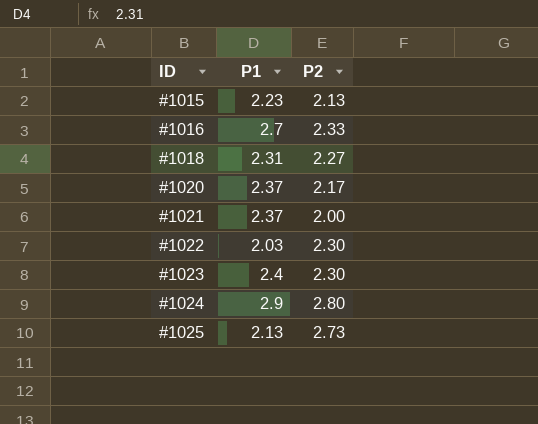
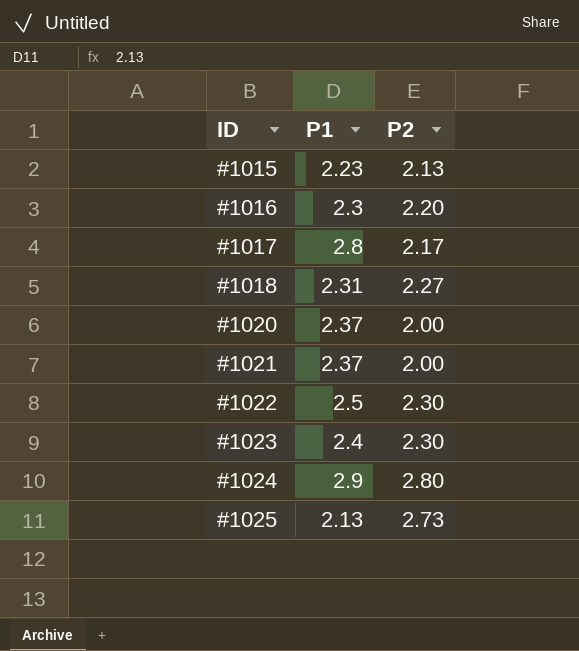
#1016 | P1: 2.7 -> 2.3
#1016 | P2: 2.33 -> 2.20
row #1017: none -> 2.8 | 2.17
#1020 | P2: 2.17 -> 2.00
#1022 | P1: 2.03 -> 2.5

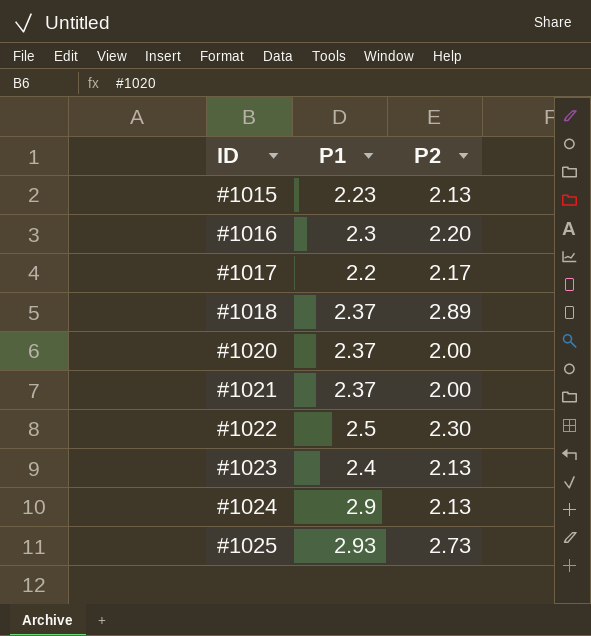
#1017 | P1: 2.8 -> 2.2
#1018 | P1: 2.31 -> 2.37
#1018 | P2: 2.27 -> 2.89
#1023 | P2: 2.30 -> 2.13
#1024 | P2: 2.80 -> 2.13
#1025 | P1: 2.13 -> 2.93

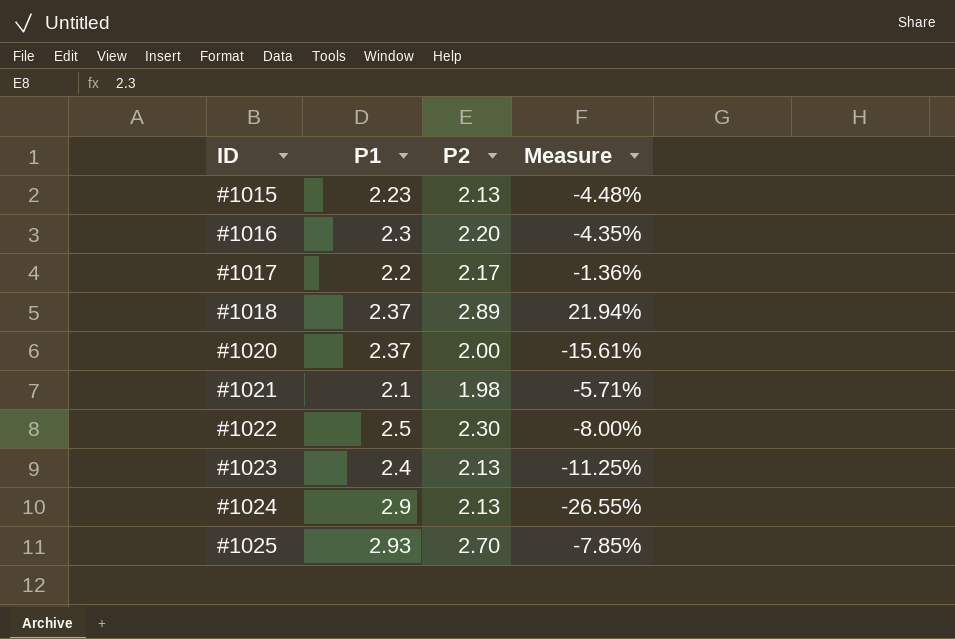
column Measure | formula: none -> ([P2] - [P1]) / [P1]
#1021 | P1: 2.37 -> 2.1
#1021 | P2: 2.00 -> 1.98
#1025 | P2: 2.73 -> 2.70

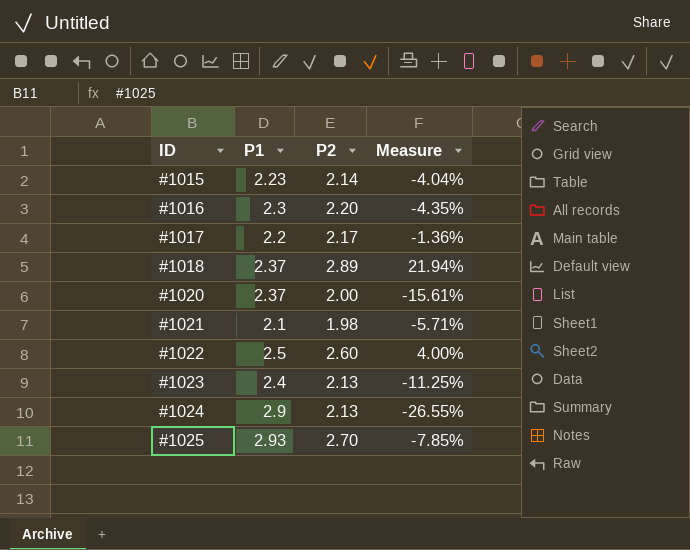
#1015 | P2: 2.13 -> 2.14
#1015 | Measure: -4.48% -> -4.04%
#1022 | P2: 2.30 -> 2.60
#1022 | Measure: -8.00% -> 4.00%

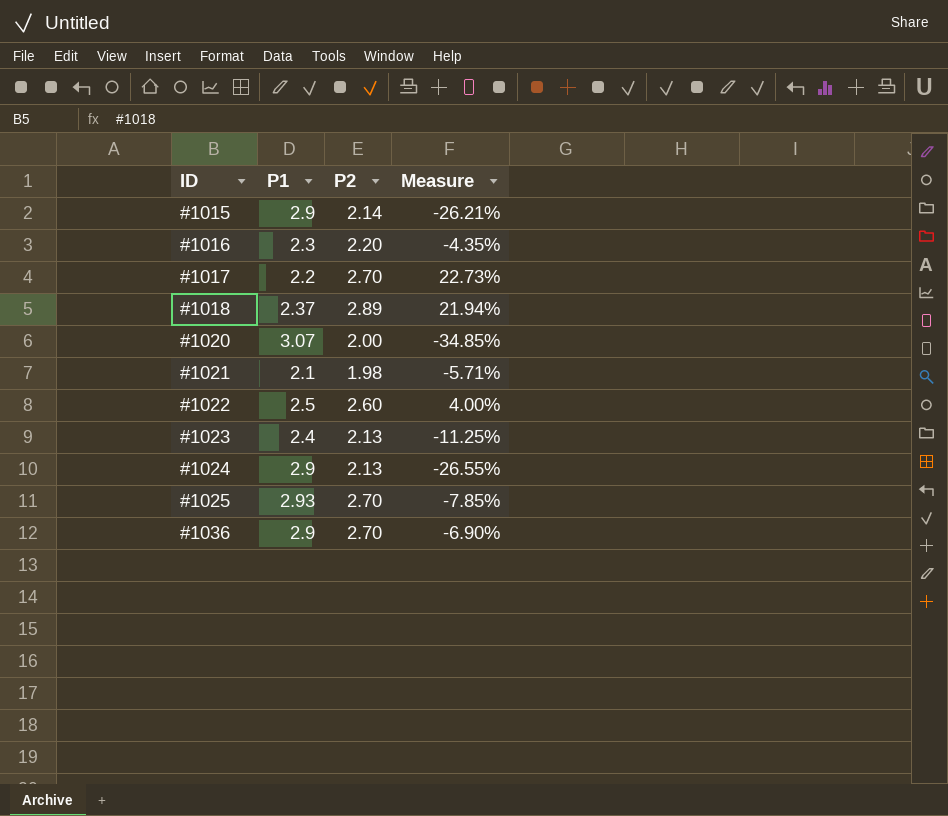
#1015 | P1: 2.23 -> 2.9
#1015 | Measure: -4.04% -> -26.21%
#1017 | P2: 2.17 -> 2.70
#1017 | Measure: -1.36% -> 22.73%
#1020 | P1: 2.37 -> 3.07
#1020 | Measure: -15.61% -> -34.85%
row #1036: none -> 2.9 | 2.70 | -6.90%

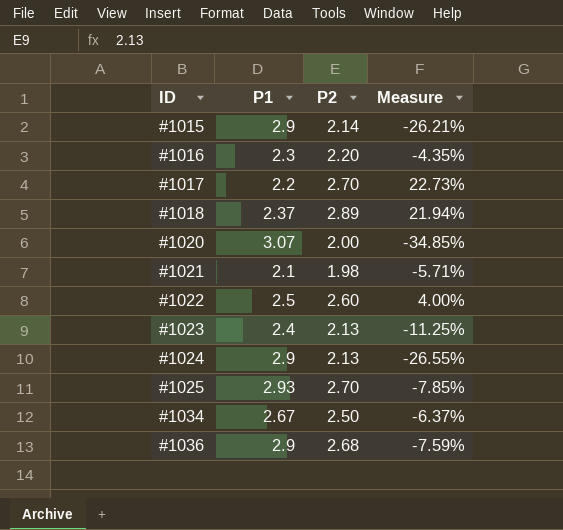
row #1034: none -> 2.67 | 2.50 | -6.37%
#1036 | P2: 2.70 -> 2.68
#1036 | Measure: -6.90% -> -7.59%

